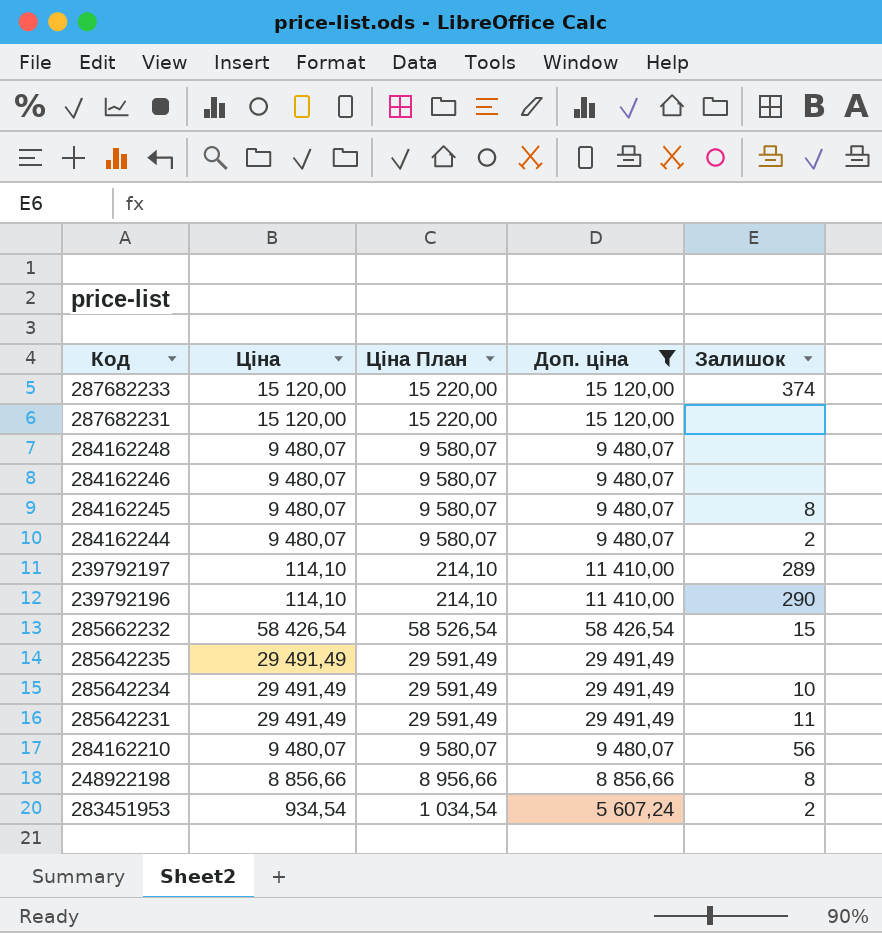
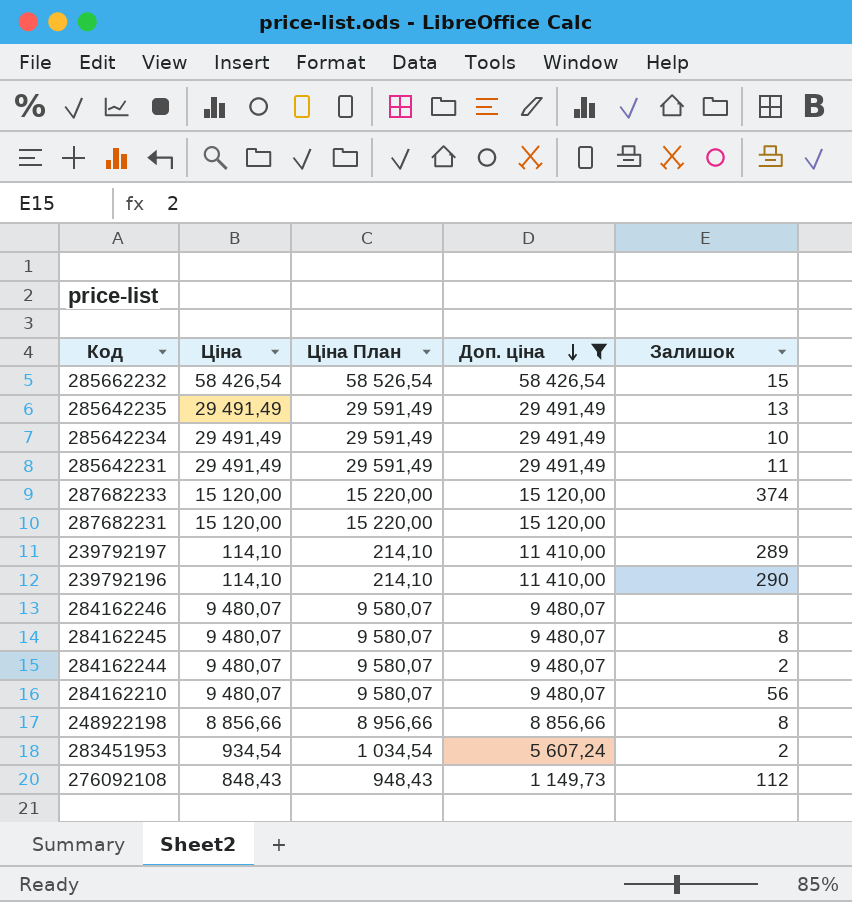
row order: none -> Доп. ціна descending
row 284162248: 9 480,07 | 9 580,07 | 9 480,07 | none -> none
285642235 | Залишок: none -> 13
row 276092108: none -> 848,43 | 948,43 | 1 149,73 | 112

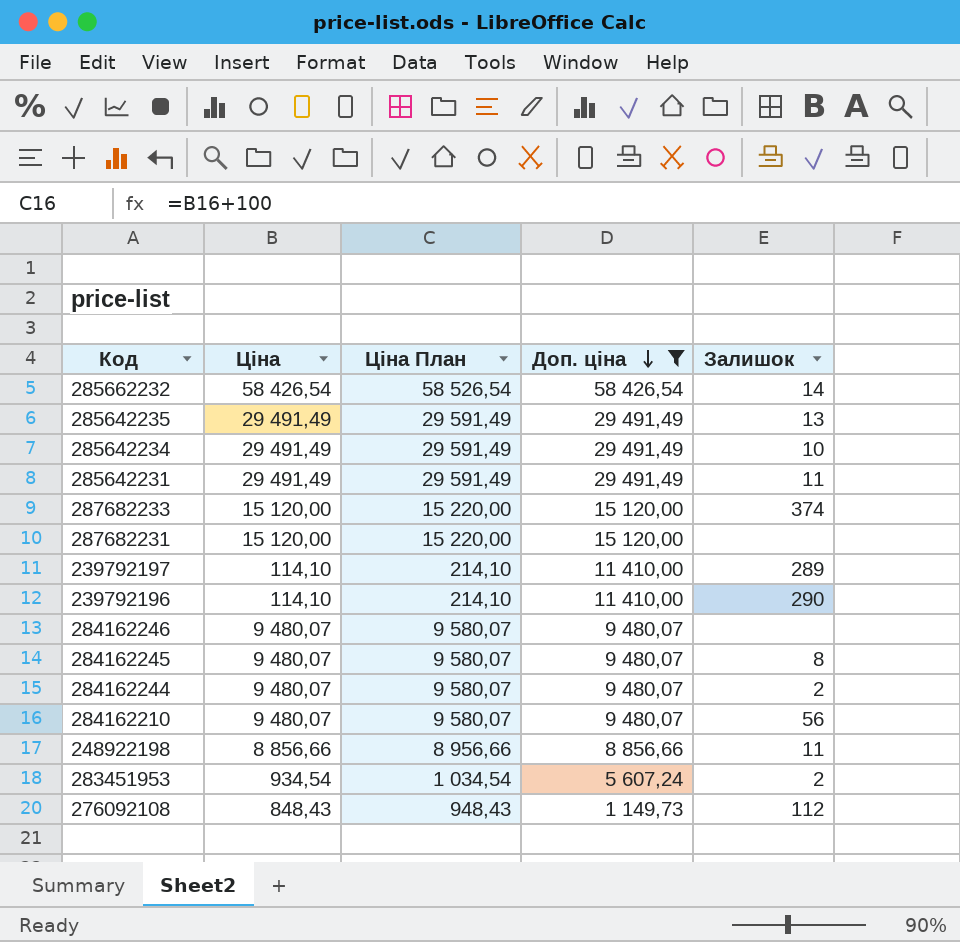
285662232 | Залишок: 15 -> 14
248922198 | Залишок: 8 -> 11

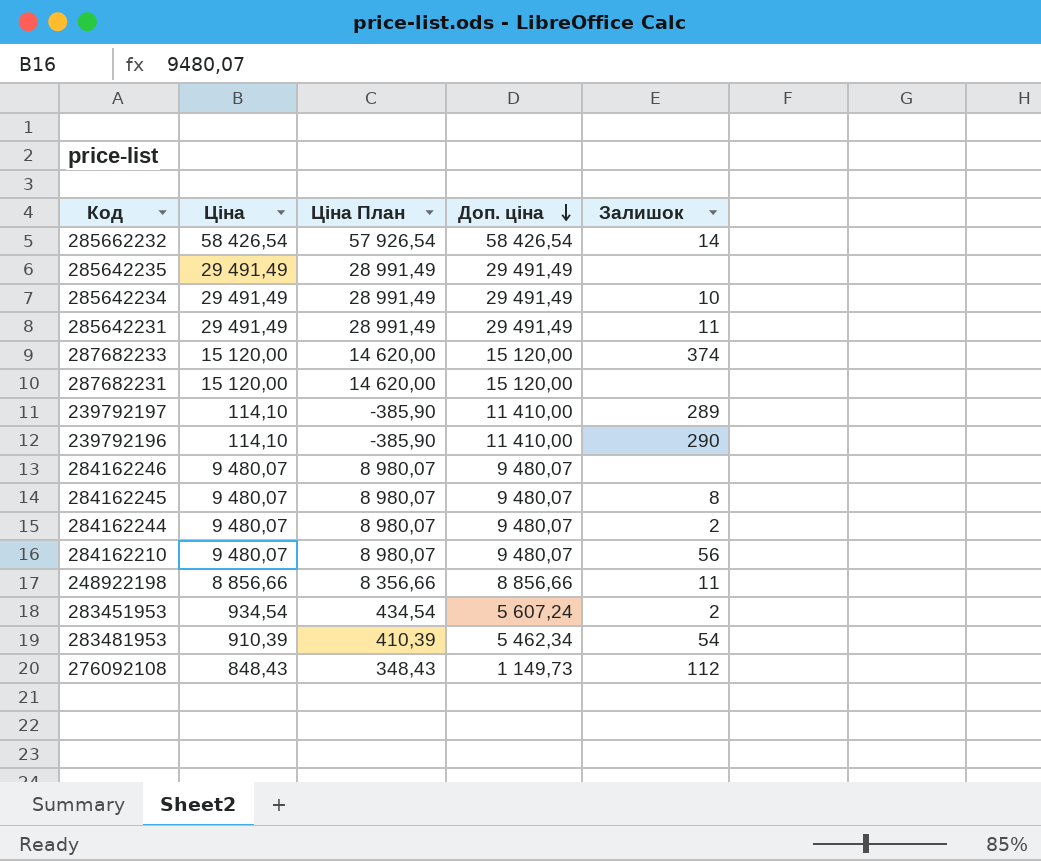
filter: Доп. ціна != 5 462,34 -> none
column Ціна План | formula: [Ціна] + 100 -> [Ціна] - 500
285642235 | Залишок: 13 -> none

